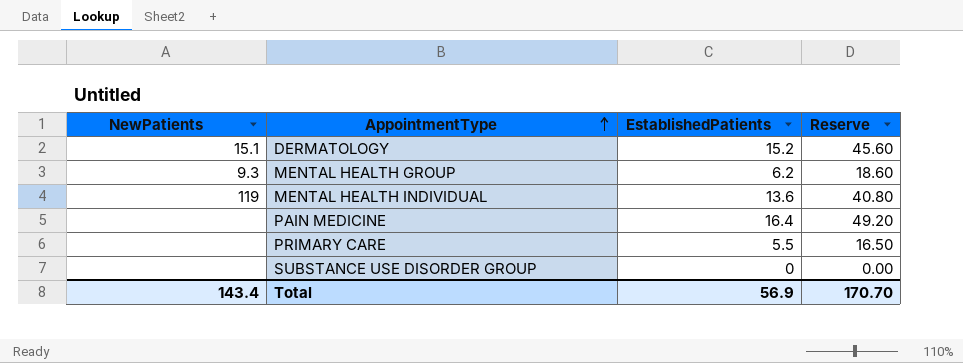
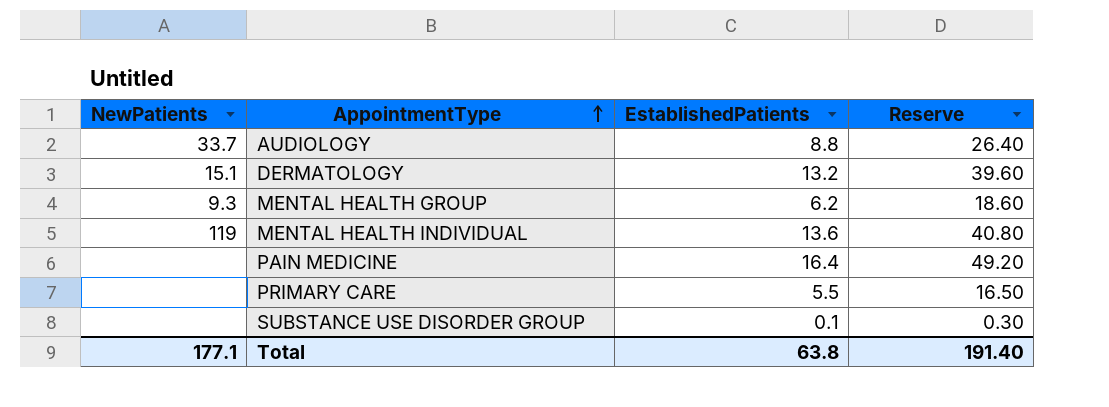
row AUDIOLOGY: none -> 33.7 | 8.8 | 26.40
DERMATOLOGY | EstablishedPatients: 15.2 -> 13.2
DERMATOLOGY | Reserve: 45.60 -> 39.60
SUBSTANCE USE DISORDER GROUP | EstablishedPatients: 0 -> 0.1
SUBSTANCE USE DISORDER GROUP | Reserve: 0.00 -> 0.30
Total | NewPatients: 143.4 -> 177.1
Total | EstablishedPatients: 56.9 -> 63.8
Total | Reserve: 170.70 -> 191.40

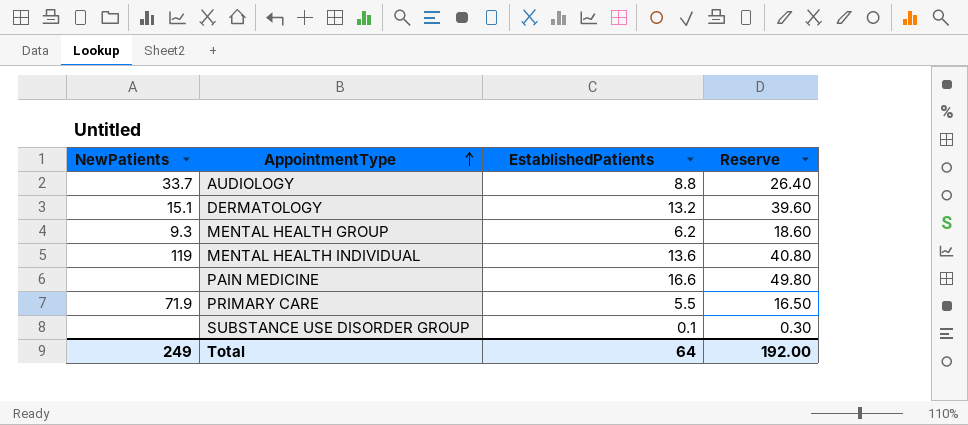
PAIN MEDICINE | EstablishedPatients: 16.4 -> 16.6
PAIN MEDICINE | Reserve: 49.20 -> 49.80
PRIMARY CARE | NewPatients: none -> 71.9
Total | NewPatients: 177.1 -> 249
Total | EstablishedPatients: 63.8 -> 64
Total | Reserve: 191.40 -> 192.00

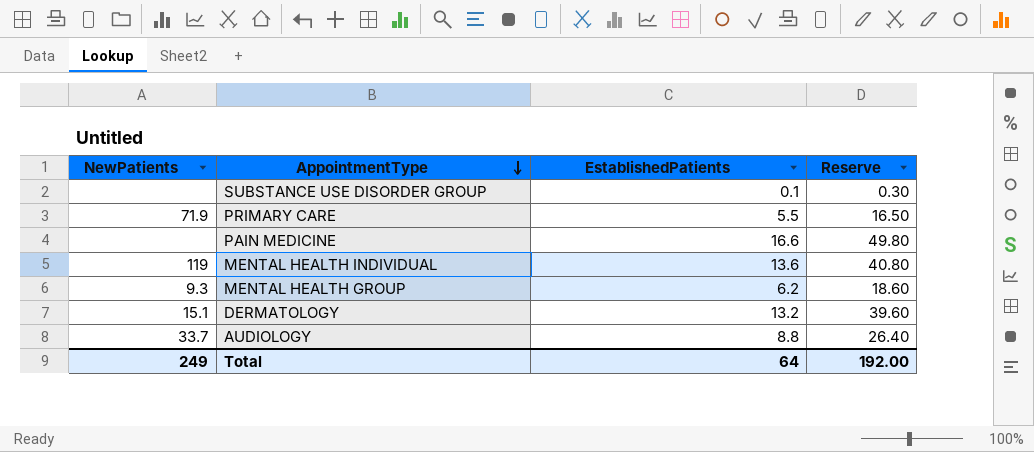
row order: AppointmentType ascending -> AppointmentType descending

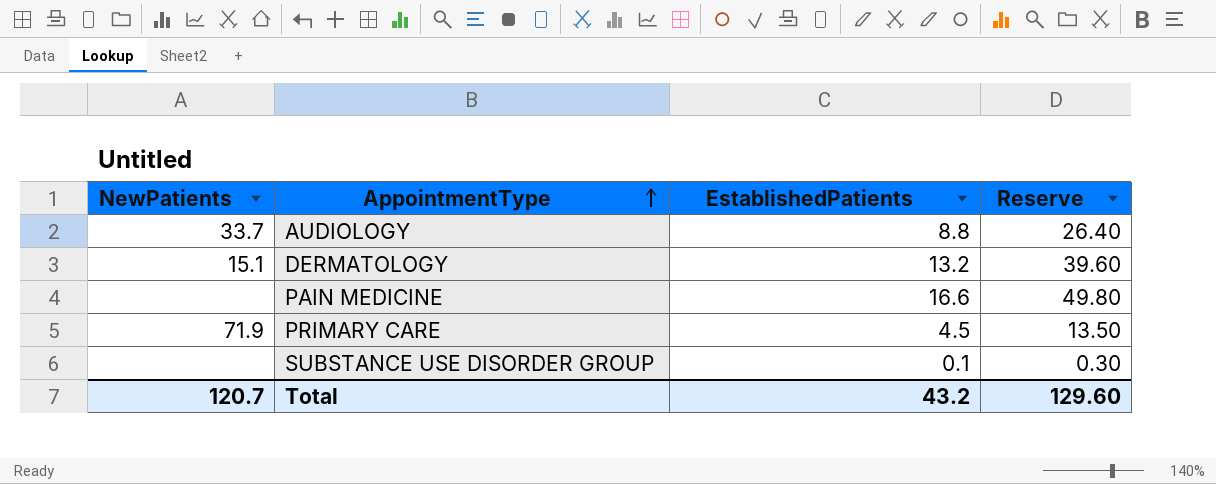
row order: AppointmentType descending -> AppointmentType ascending
row MENTAL HEALTH INDIVIDUAL: 119 | 13.6 | 40.80 -> none
row MENTAL HEALTH GROUP: 9.3 | 6.2 | 18.60 -> none
PRIMARY CARE | EstablishedPatients: 5.5 -> 4.5
PRIMARY CARE | Reserve: 16.50 -> 13.50
Total | NewPatients: 249 -> 120.7
Total | EstablishedPatients: 64 -> 43.2
Total | Reserve: 192.00 -> 129.60

